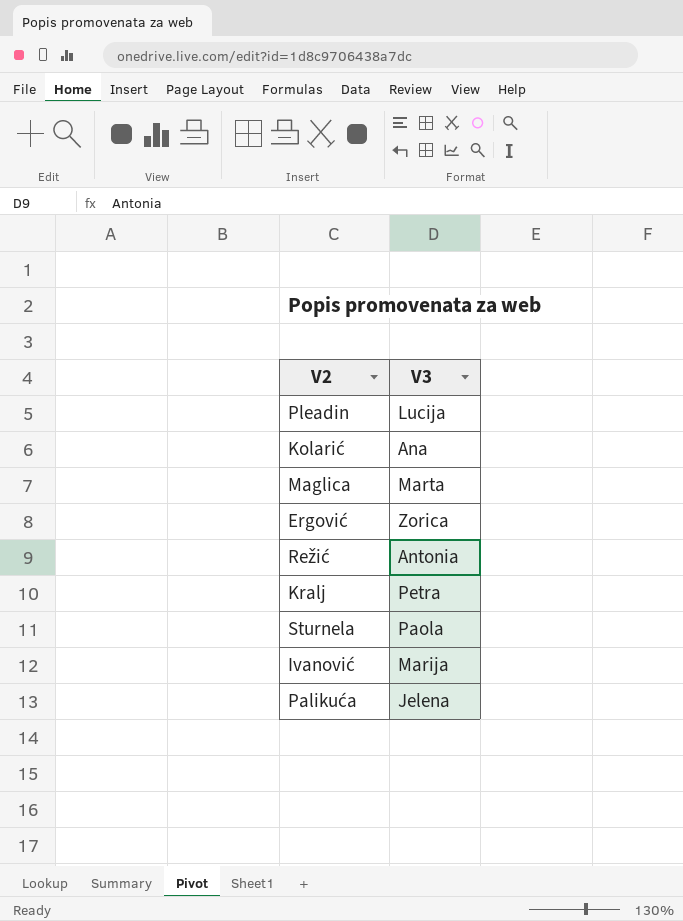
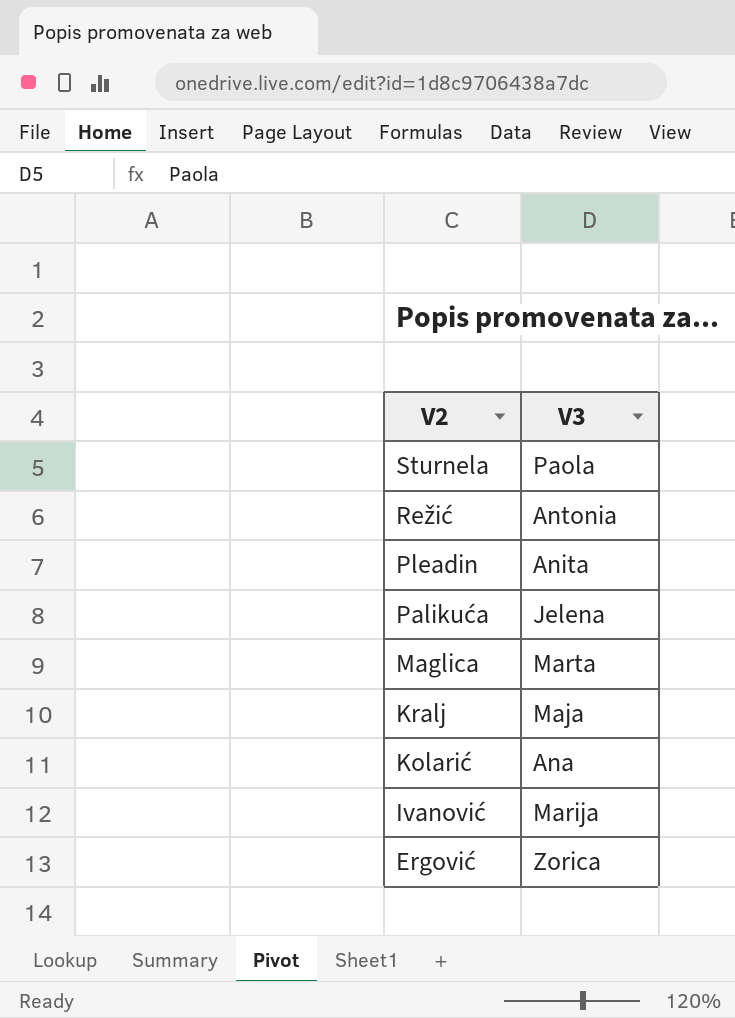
row order: none -> V2 descending
Pleadin | V3: Lucija -> Anita
Kralj | V3: Petra -> Maja

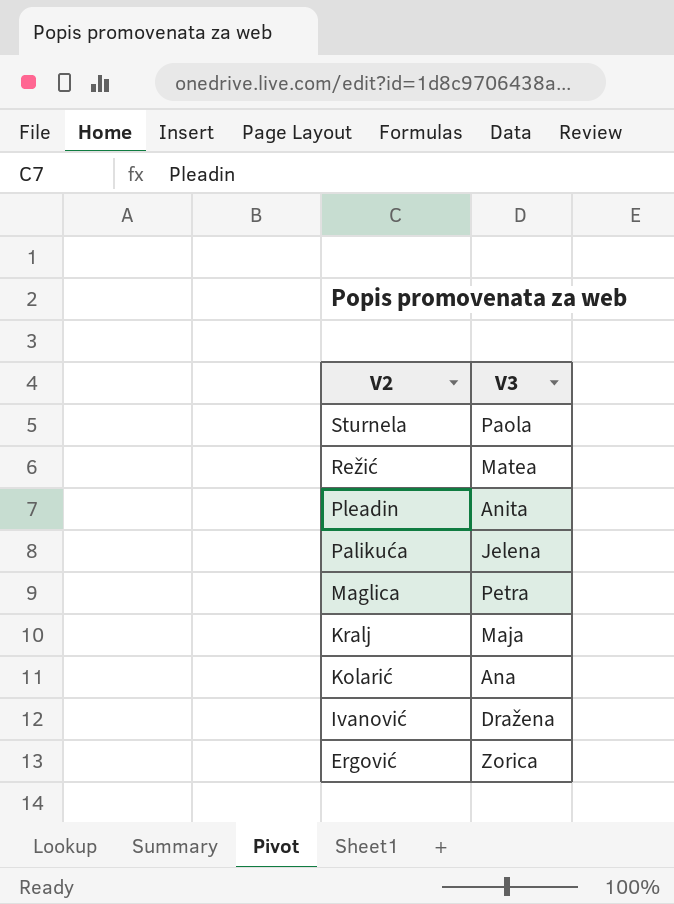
Režić | V3: Antonia -> Matea
Maglica | V3: Marta -> Petra
Ivanović | V3: Marija -> Dražena

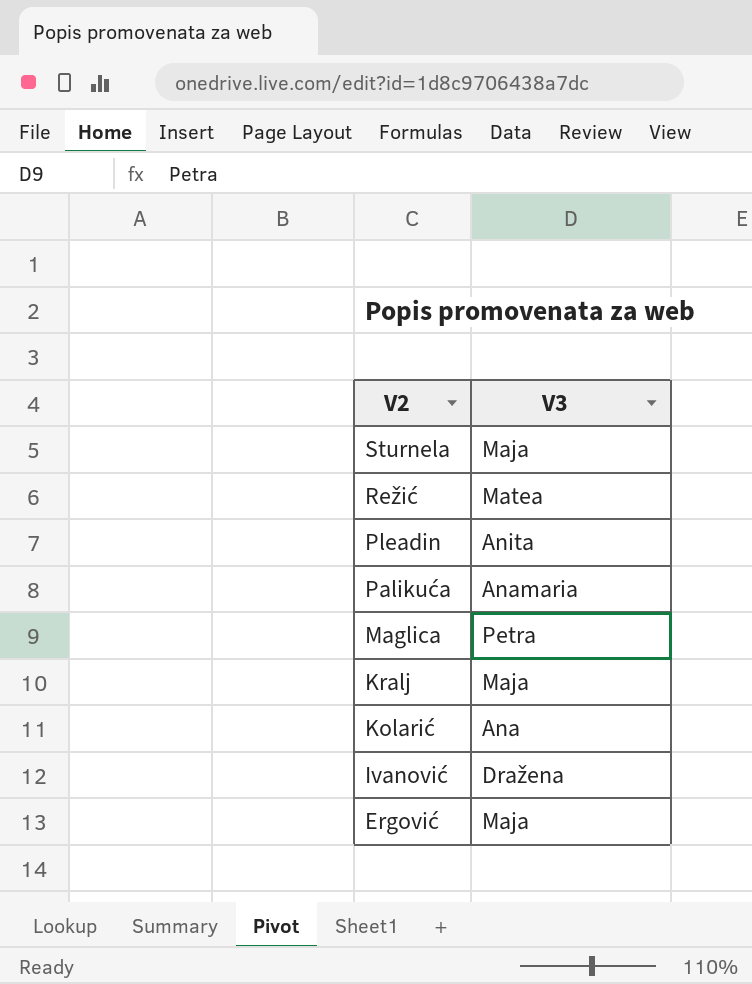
Sturnela | V3: Paola -> Maja
Palikuća | V3: Jelena -> Anamaria
Ergović | V3: Zorica -> Maja

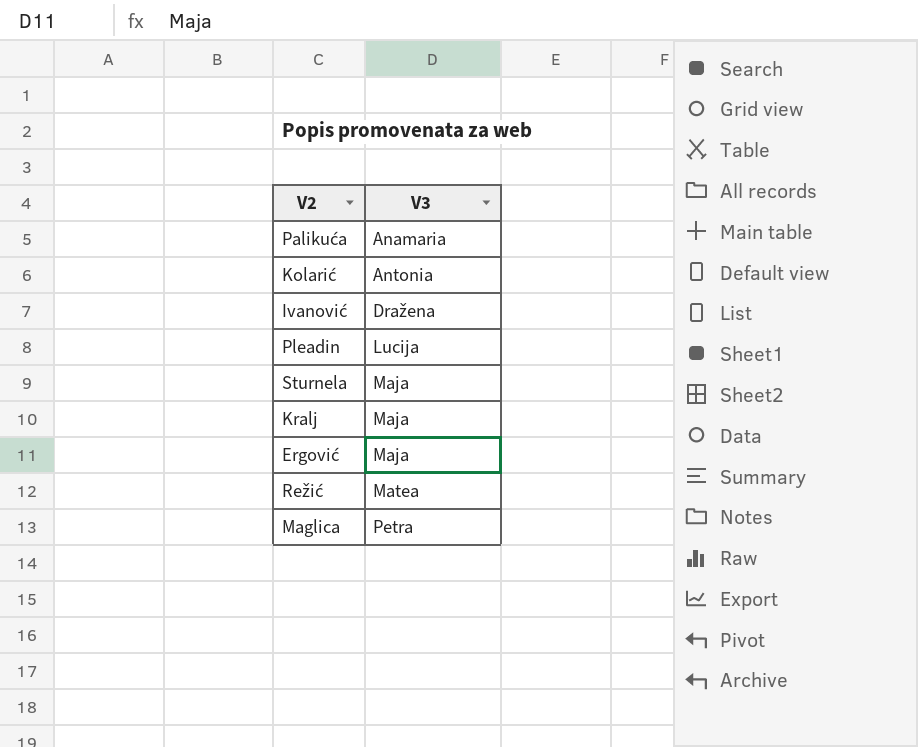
row order: V2 descending -> V3 ascending
Kolarić | V3: Ana -> Antonia
Pleadin | V3: Anita -> Lucija

